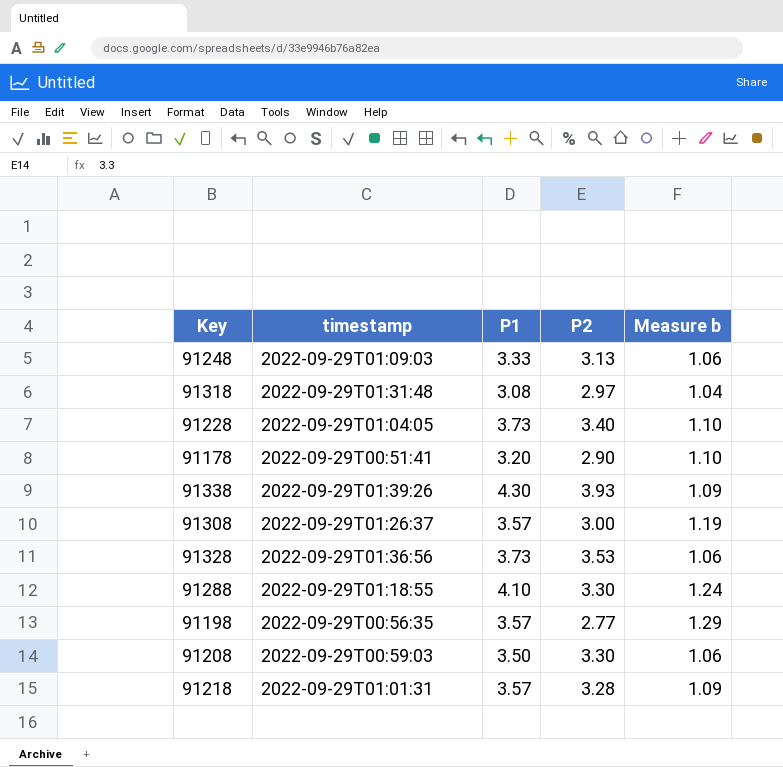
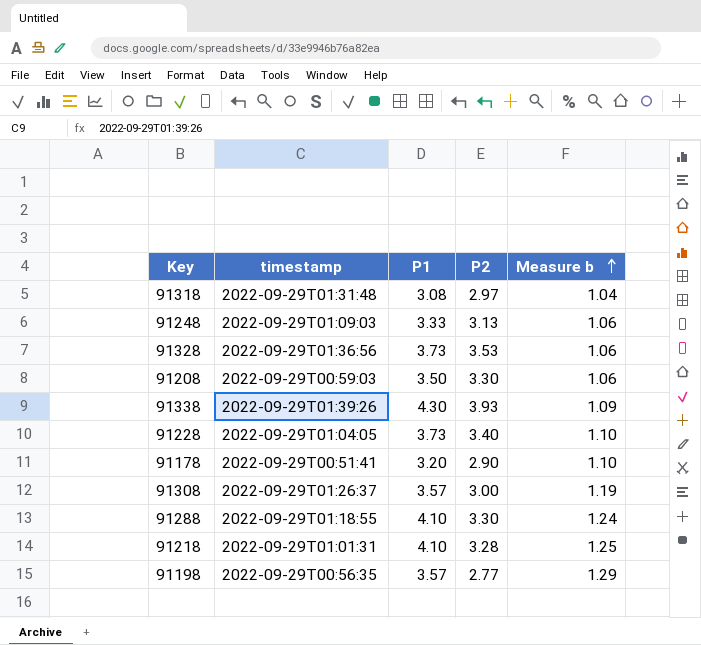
row order: none -> Measure b ascending
91218 | P1: 3.57 -> 4.10
91218 | Measure b: 1.09 -> 1.25

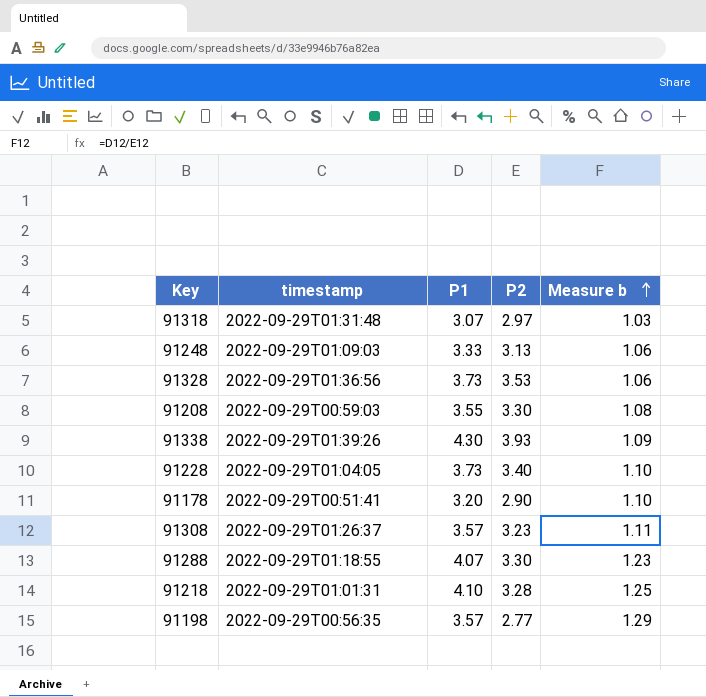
91318 | P1: 3.08 -> 3.07
91318 | Measure b: 1.04 -> 1.03
91208 | P1: 3.50 -> 3.55
91208 | Measure b: 1.06 -> 1.08
91308 | P2: 3.00 -> 3.23
91308 | Measure b: 1.19 -> 1.11
91288 | P1: 4.10 -> 4.07
91288 | Measure b: 1.24 -> 1.23

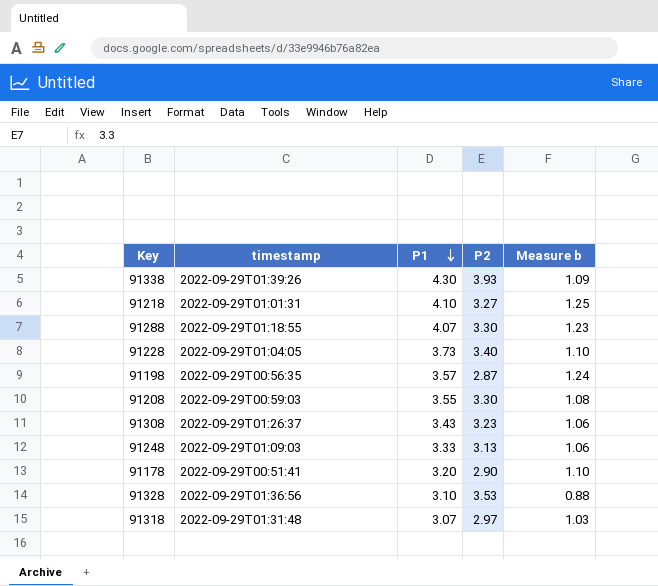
row order: Measure b ascending -> P1 descending
91218 | P2: 3.28 -> 3.27
91198 | P2: 2.77 -> 2.87
91198 | Measure b: 1.29 -> 1.24
91308 | P1: 3.57 -> 3.43
91308 | Measure b: 1.11 -> 1.06
91328 | P1: 3.73 -> 3.10
91328 | Measure b: 1.06 -> 0.88

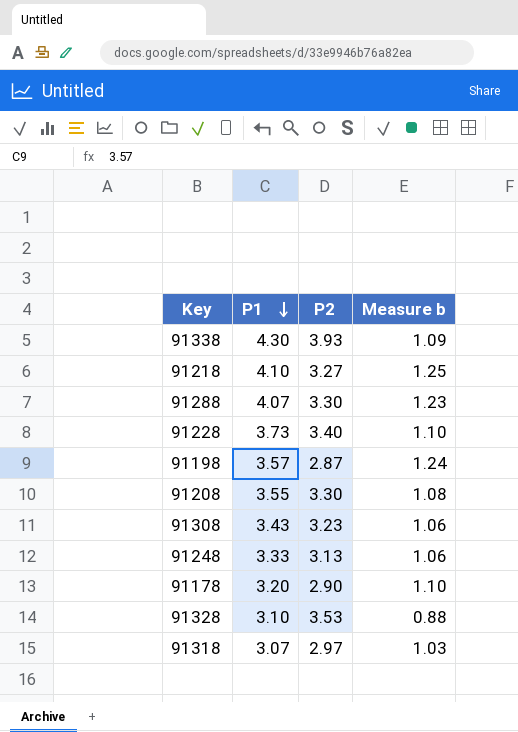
column timestamp | position: 2 -> none

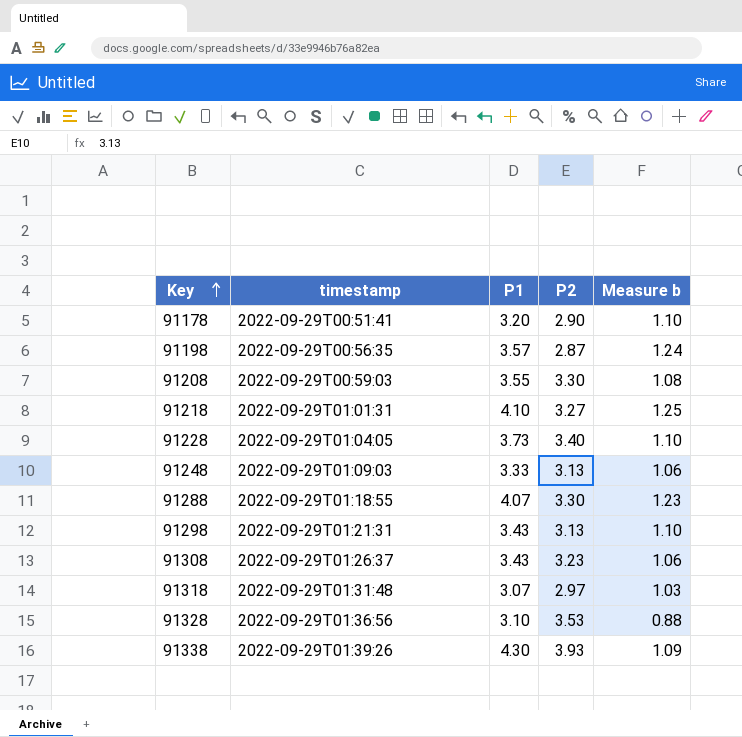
row order: P1 descending -> Key ascending
column timestamp | position: none -> 2
row 91298: none -> 2022-09-29T01:21:31 | 3.43 | 3.13 | 1.10

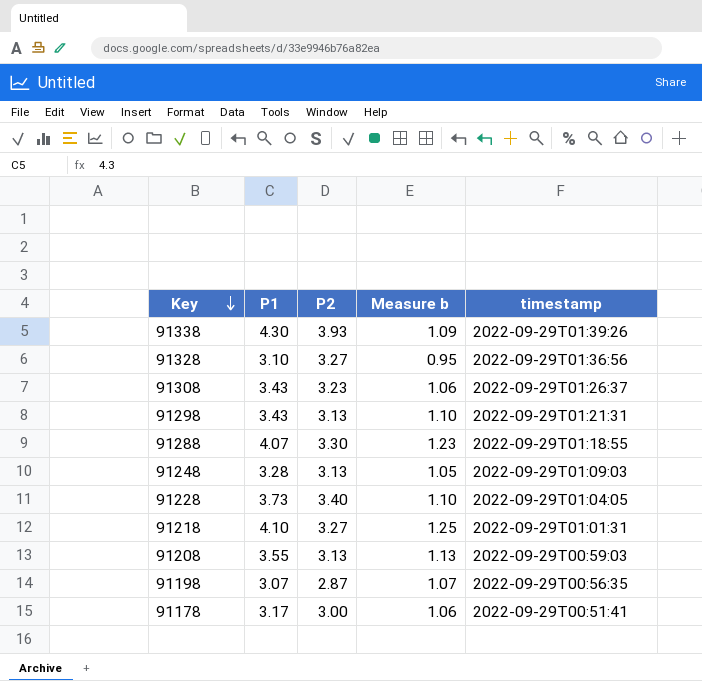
row order: Key ascending -> Key descending
column timestamp | position: 2 -> 5
row 91318: 2022-09-29T01:31:48 | 3.07 | 2.97 | 1.03 -> none
91328 | P2: 3.53 -> 3.27
91328 | Measure b: 0.88 -> 0.95
91248 | P1: 3.33 -> 3.28
91248 | Measure b: 1.06 -> 1.05
91208 | P2: 3.30 -> 3.13
91208 | Measure b: 1.08 -> 1.13
91198 | P1: 3.57 -> 3.07
91198 | Measure b: 1.24 -> 1.07
91178 | P1: 3.20 -> 3.17
91178 | P2: 2.90 -> 3.00
91178 | Measure b: 1.10 -> 1.06

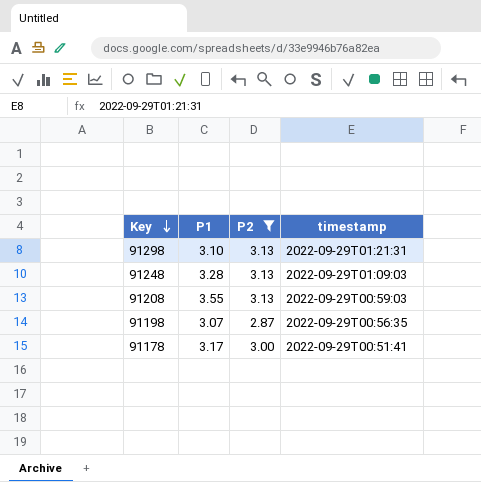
filter: none -> P2 <= 3.13
column Measure b | formula: [P1] / [P2] -> none
91298 | P1: 3.43 -> 3.10

